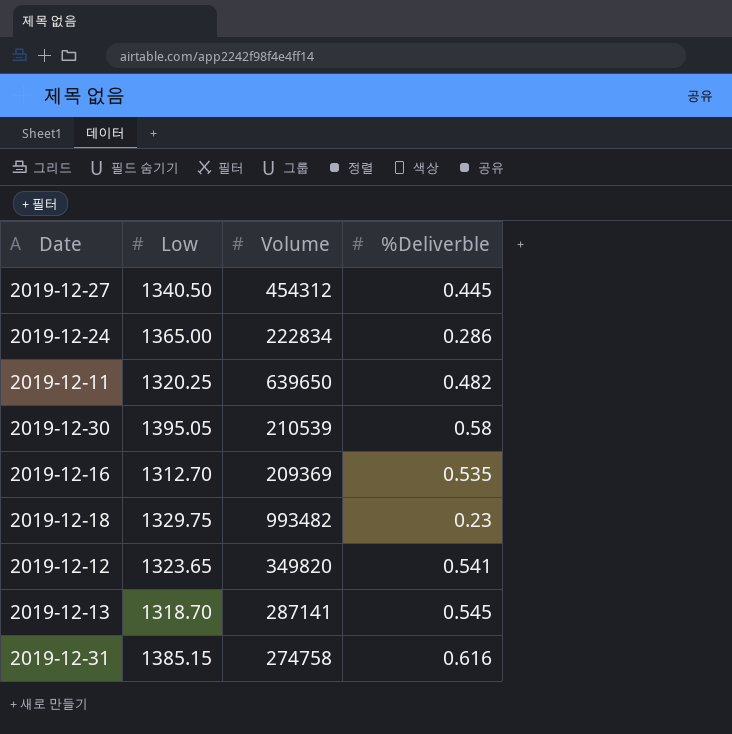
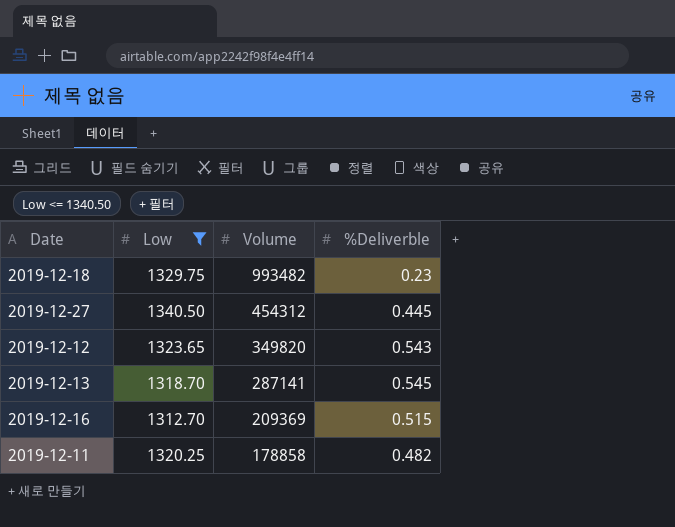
filter: none -> Low <= 1340.50
row order: none -> Volume descending
2019-12-12 | %Deliverble: 0.541 -> 0.543
2019-12-16 | %Deliverble: 0.535 -> 0.515
2019-12-11 | Volume: 639650 -> 178858

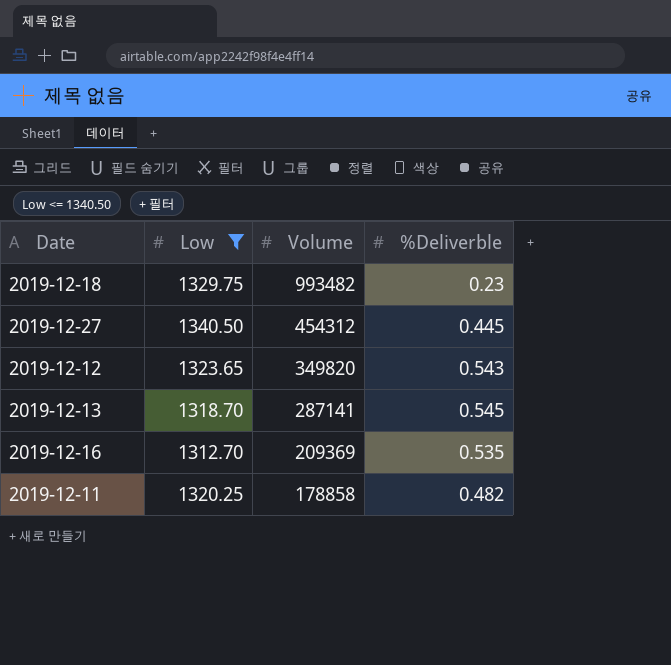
2019-12-16 | %Deliverble: 0.515 -> 0.535

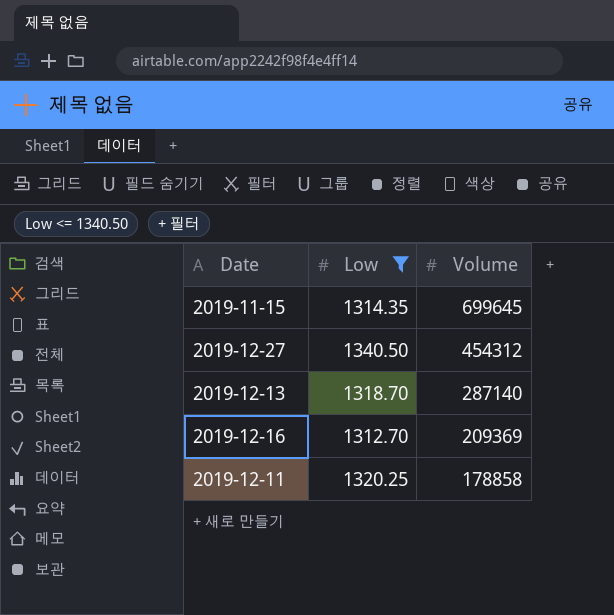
column %Deliverble | position: 4 -> none
row 2019-12-18: 1329.75 | 993482 | 0.23 -> none
row 2019-12-12: 1323.65 | 349820 | 0.543 -> none
row 2019-11-15: none -> 1314.35 | 699645
2019-12-13 | Volume: 287141 -> 287140

